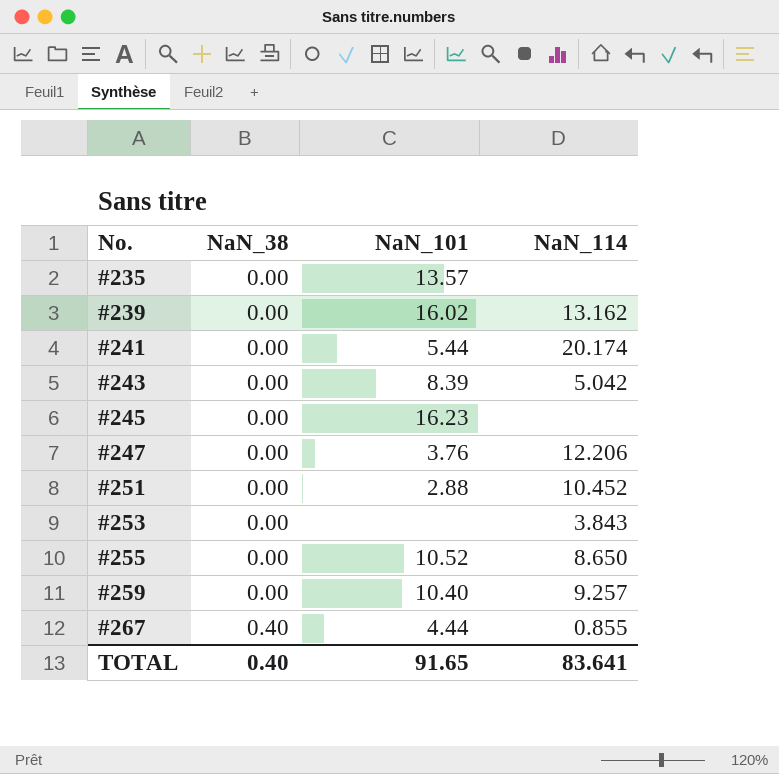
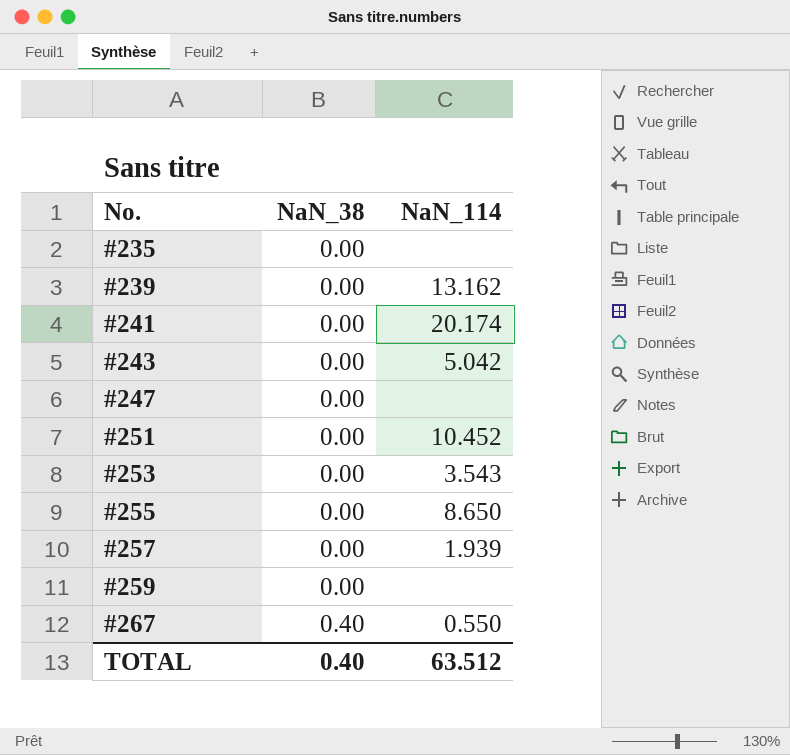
column NaN_101 | position: 3 -> none
row #245: 0.00 | 16.23 | none -> none
#247 | NaN_114: 12.206 -> none
#253 | NaN_114: 3.843 -> 3.543
row #257: none -> 0.00 | 1.939
#259 | NaN_114: 9.257 -> none
#267 | NaN_114: 0.855 -> 0.550
TOTAL | NaN_114: 83.641 -> 63.512

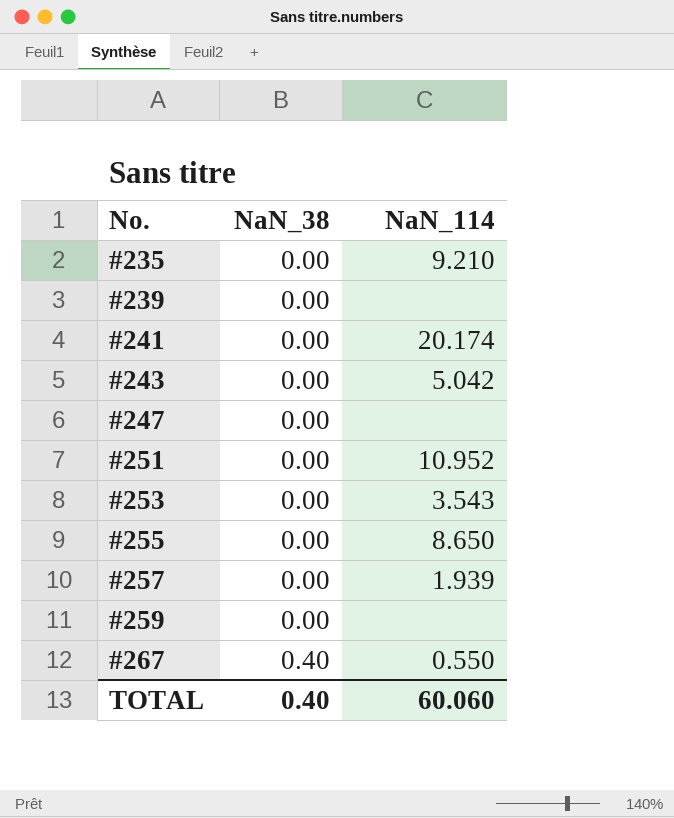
#235 | NaN_114: none -> 9.210
#239 | NaN_114: 13.162 -> none
#251 | NaN_114: 10.452 -> 10.952
TOTAL | NaN_114: 63.512 -> 60.060

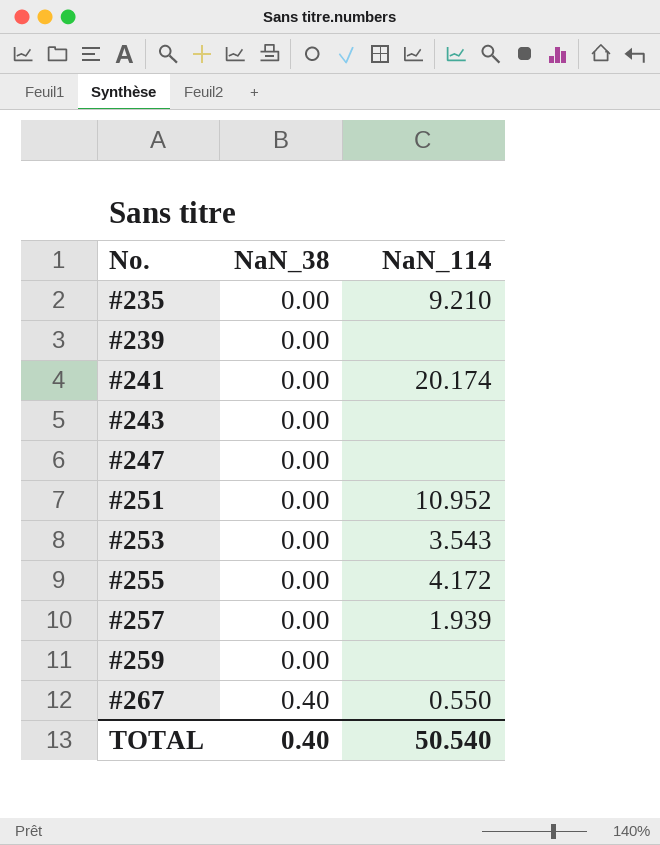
#243 | NaN_114: 5.042 -> none
#255 | NaN_114: 8.650 -> 4.172
TOTAL | NaN_114: 60.060 -> 50.540

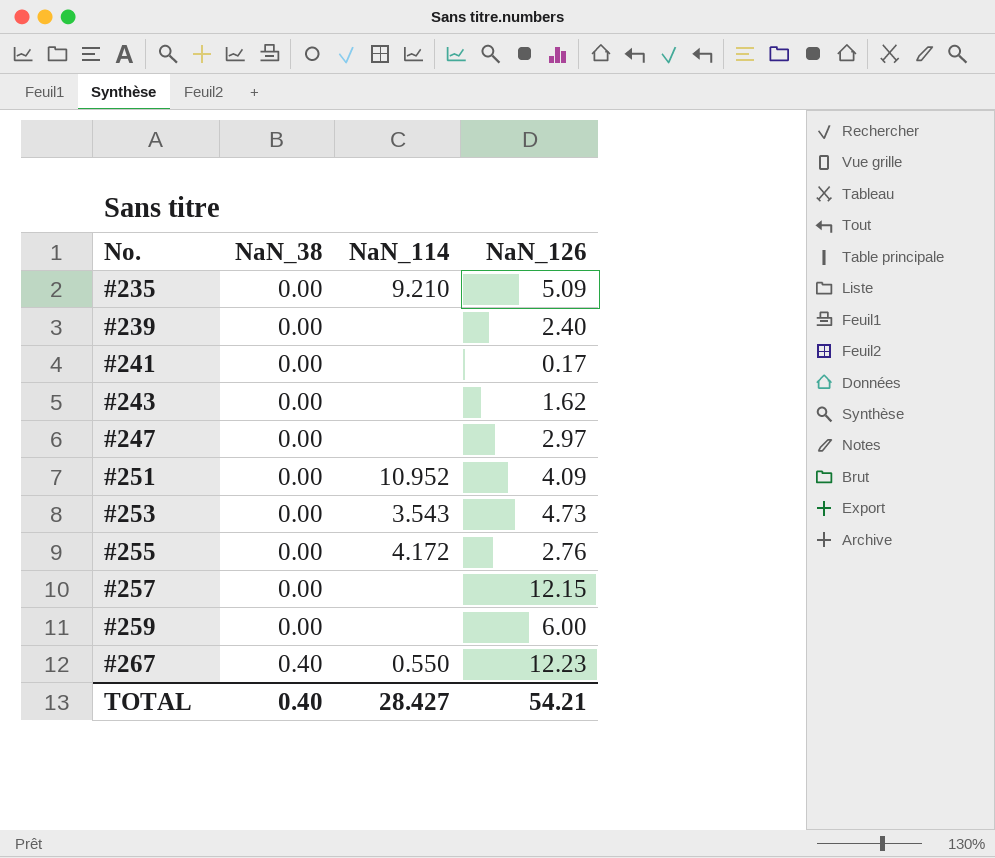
column NaN_126 | position: none -> 4
#241 | NaN_114: 20.174 -> none
#257 | NaN_114: 1.939 -> none
TOTAL | NaN_114: 50.540 -> 28.427

